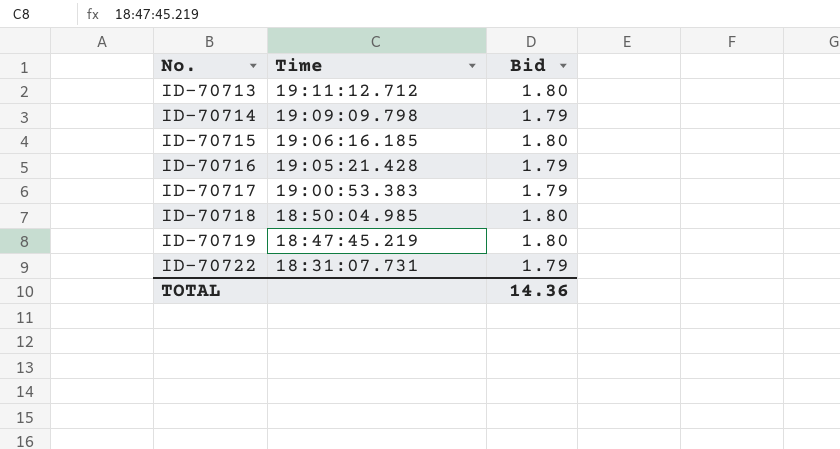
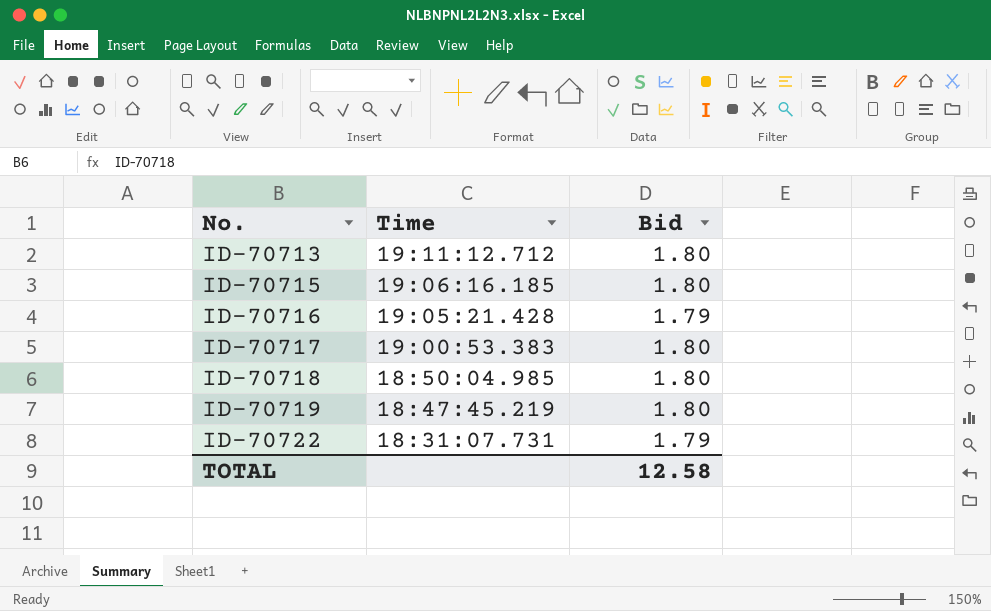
row ID-70714: 19:09:09.798 | 1.79 -> none
ID-70717 | Bid: 1.79 -> 1.80
TOTAL | Bid: 14.36 -> 12.58

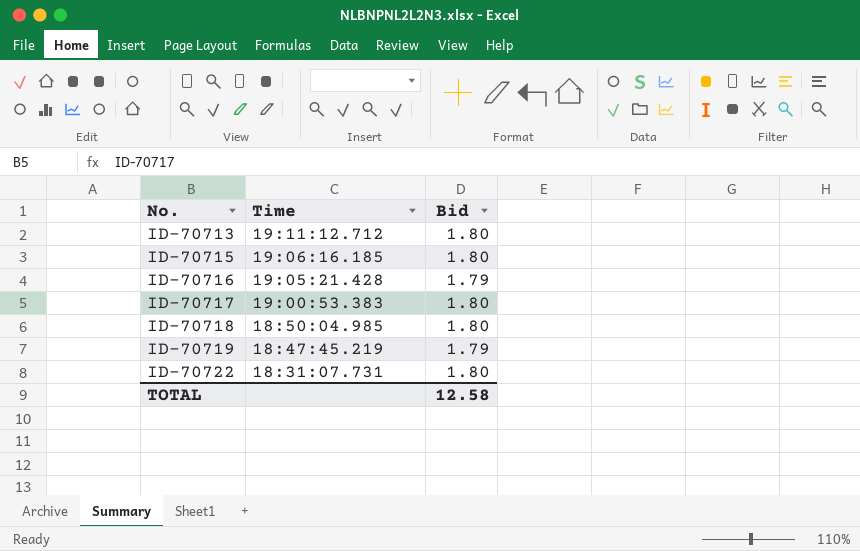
ID-70719 | Bid: 1.80 -> 1.79
ID-70722 | Bid: 1.79 -> 1.80

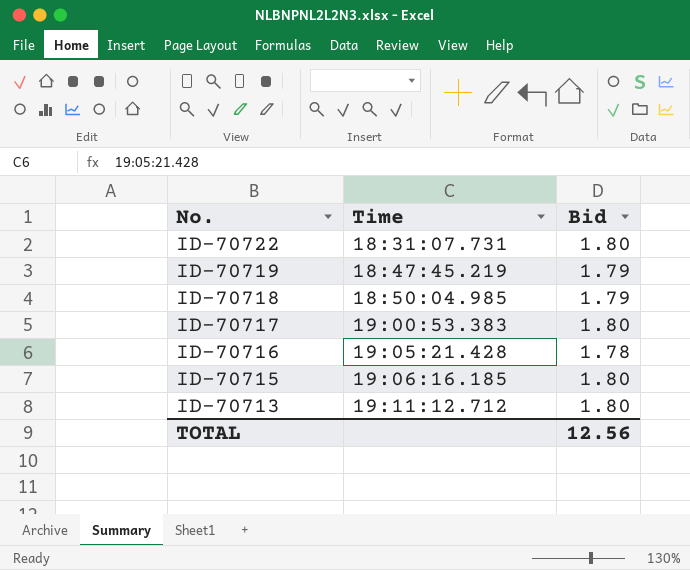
row order: No. ascending -> No. descending
ID-70718 | Bid: 1.80 -> 1.79
ID-70716 | Bid: 1.79 -> 1.78
TOTAL | Bid: 12.58 -> 12.56

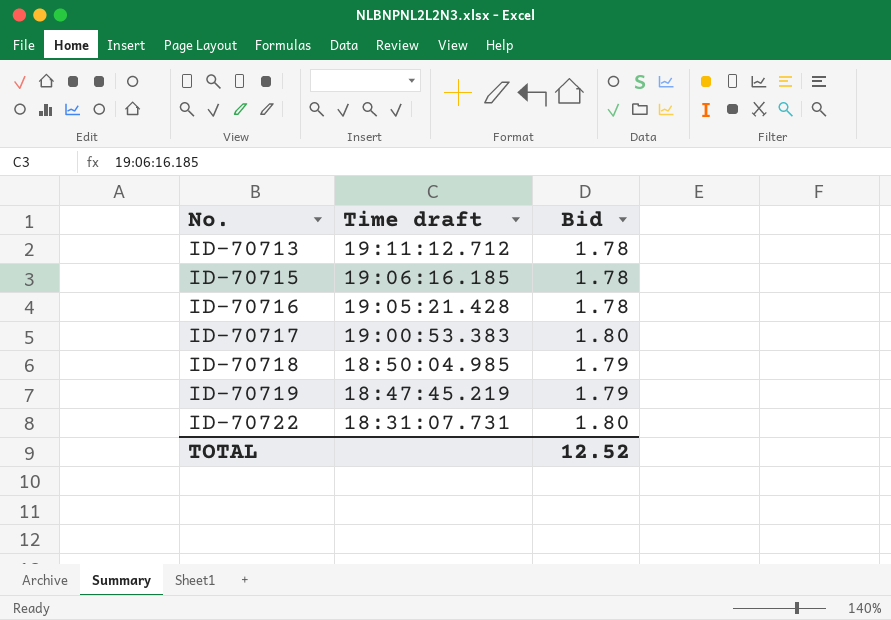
row order: No. descending -> No. ascending
column name: Time -> Time draft
ID-70713 | Bid: 1.80 -> 1.78
ID-70715 | Bid: 1.80 -> 1.78
TOTAL | Bid: 12.56 -> 12.52

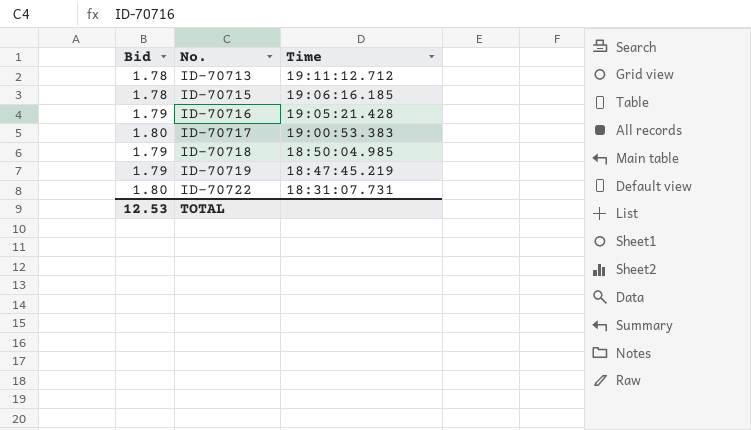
column Bid | position: 3 -> 1
column name: Time draft -> Time
ID-70716 | Bid: 1.78 -> 1.79
TOTAL | Bid: 12.52 -> 12.53

